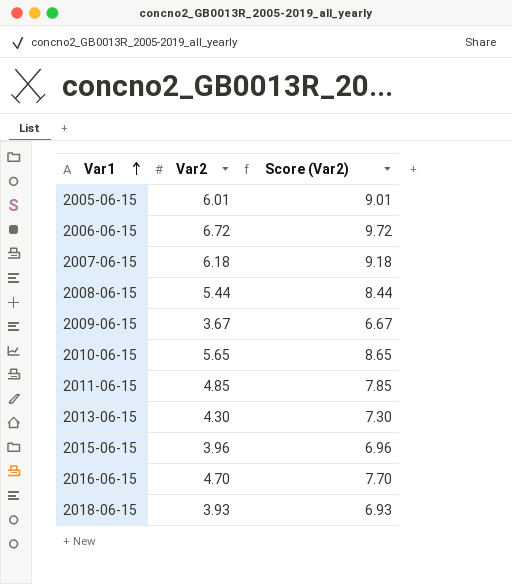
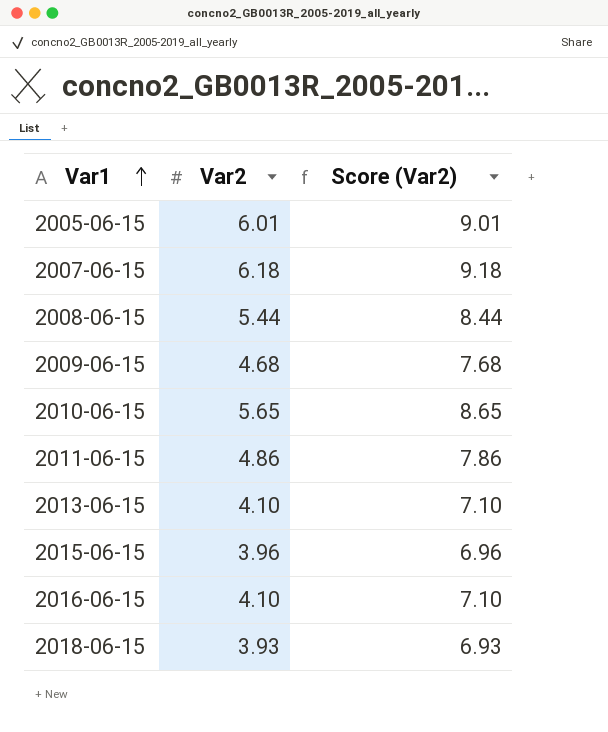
row 2006-06-15: 6.72 | 9.72 -> none
2009-06-15 | Var2: 3.67 -> 4.68
2009-06-15 | Score (Var2): 6.67 -> 7.68
2011-06-15 | Var2: 4.85 -> 4.86
2011-06-15 | Score (Var2): 7.85 -> 7.86
2013-06-15 | Var2: 4.30 -> 4.10
2013-06-15 | Score (Var2): 7.30 -> 7.10
2016-06-15 | Var2: 4.70 -> 4.10
2016-06-15 | Score (Var2): 7.70 -> 7.10

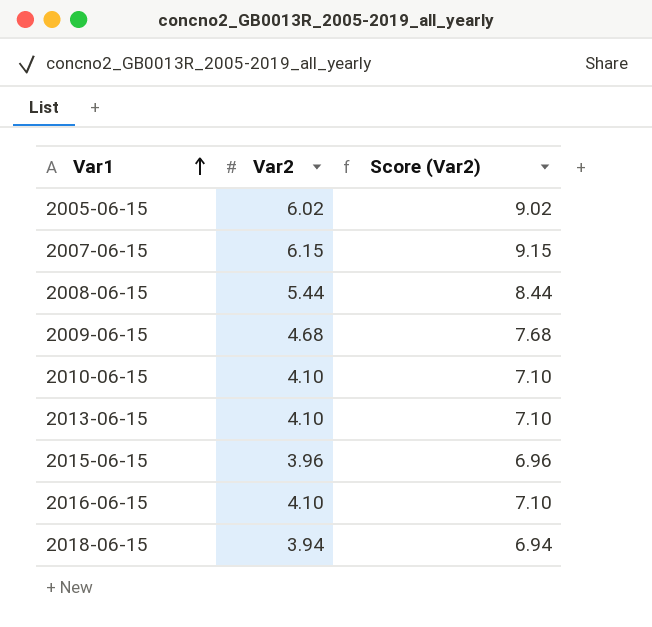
row 2011-06-15: 4.86 | 7.86 -> none
2005-06-15 | Var2: 6.01 -> 6.02
2005-06-15 | Score (Var2): 9.01 -> 9.02
2007-06-15 | Var2: 6.18 -> 6.15
2007-06-15 | Score (Var2): 9.18 -> 9.15
2010-06-15 | Var2: 5.65 -> 4.10
2010-06-15 | Score (Var2): 8.65 -> 7.10
2018-06-15 | Var2: 3.93 -> 3.94
2018-06-15 | Score (Var2): 6.93 -> 6.94

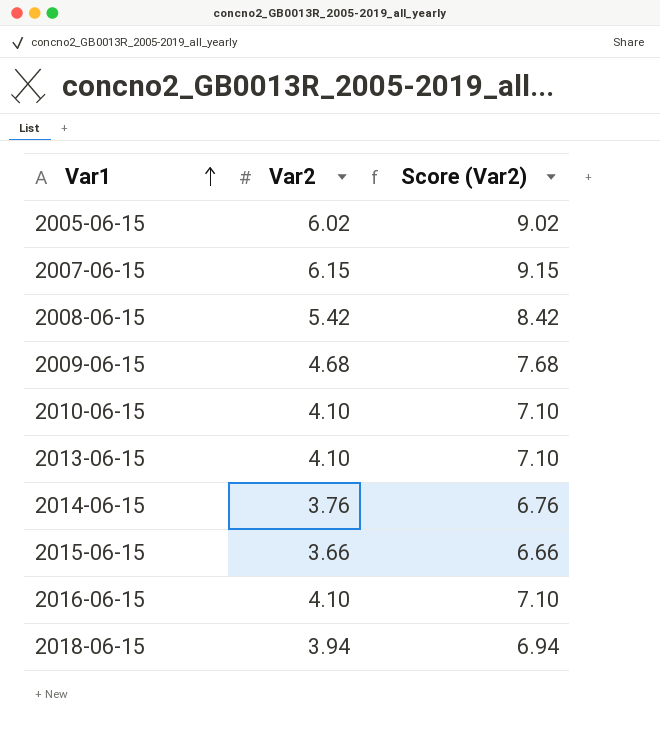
2008-06-15 | Var2: 5.44 -> 5.42
2008-06-15 | Score (Var2): 8.44 -> 8.42
row 2014-06-15: none -> 3.76 | 6.76
2015-06-15 | Var2: 3.96 -> 3.66
2015-06-15 | Score (Var2): 6.96 -> 6.66

